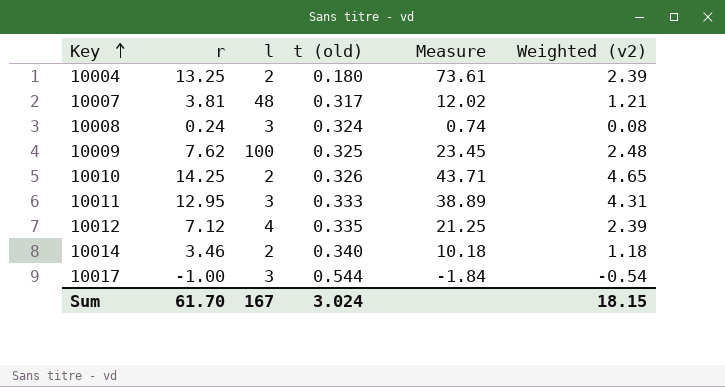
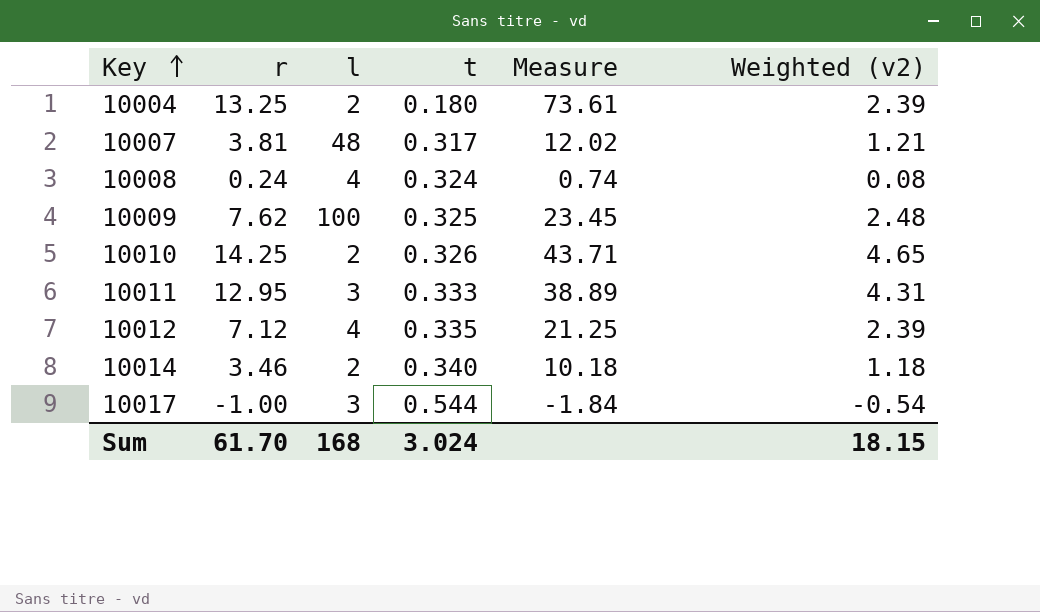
column name: t (old) -> t
10008 | l: 3 -> 4
Sum | l: 167 -> 168

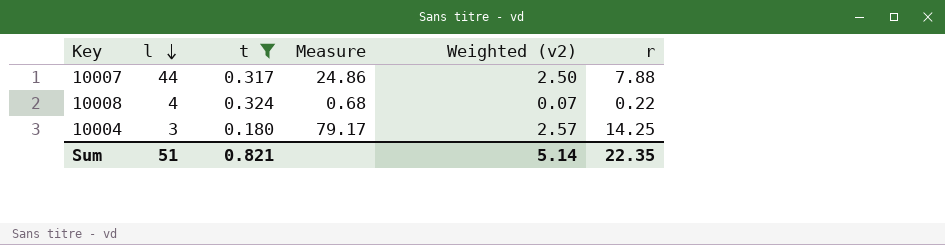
filter: none -> t <= 0.324
row order: Key ascending -> l descending
column r | position: 2 -> 6
10007 | l: 48 -> 44
10007 | Measure: 12.02 -> 24.86
10007 | Weighted (v2): 1.21 -> 2.50
10007 | r: 3.81 -> 7.88
10008 | Measure: 0.74 -> 0.68
10008 | Weighted (v2): 0.08 -> 0.07
10008 | r: 0.24 -> 0.22
10004 | l: 2 -> 3
10004 | Measure: 73.61 -> 79.17
10004 | Weighted (v2): 2.39 -> 2.57
10004 | r: 13.25 -> 14.25
Sum | l: 168 -> 51
Sum | t: 3.024 -> 0.821
Sum | Weighted (v2): 18.15 -> 5.14
Sum | r: 61.70 -> 22.35

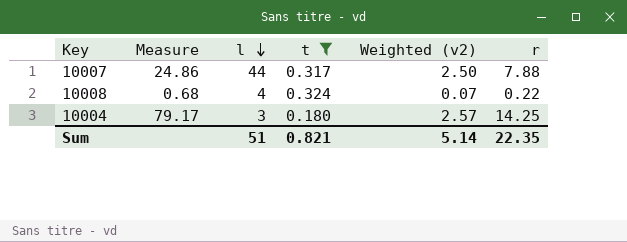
column Measure | position: 4 -> 2

